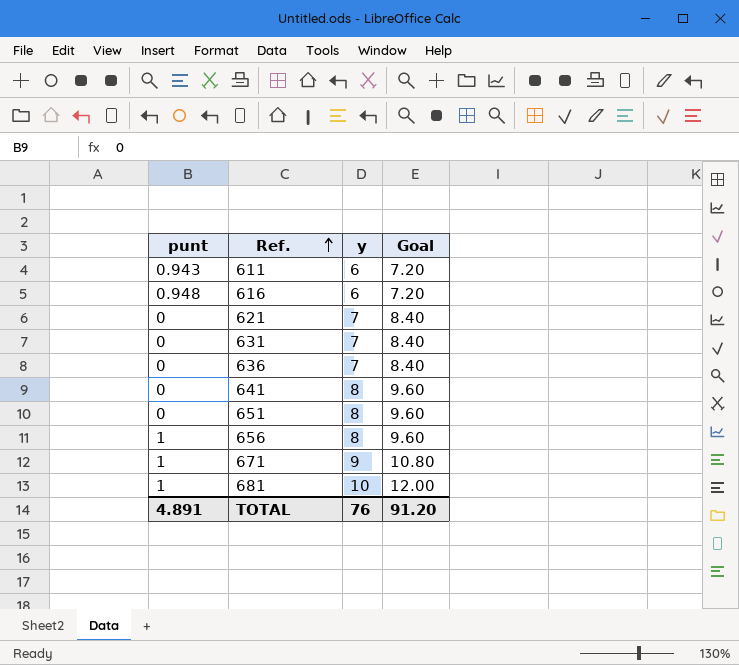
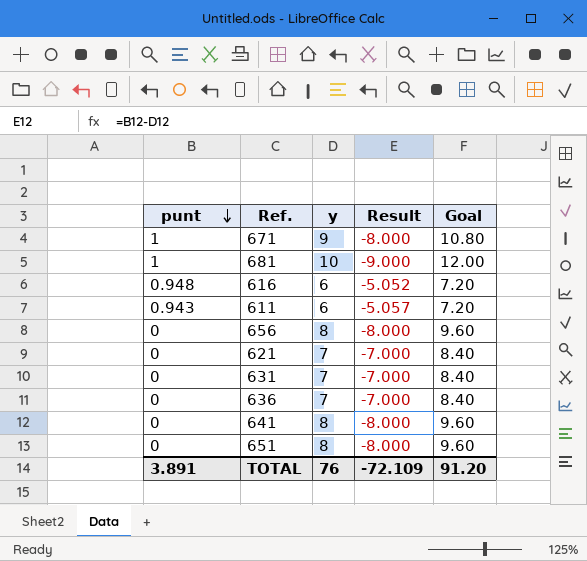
row order: Ref. ascending -> punt descending
column Result | formula: none -> [punt] - [y]
656 | punt: 1 -> 0
TOTAL | punt: 4.891 -> 3.891

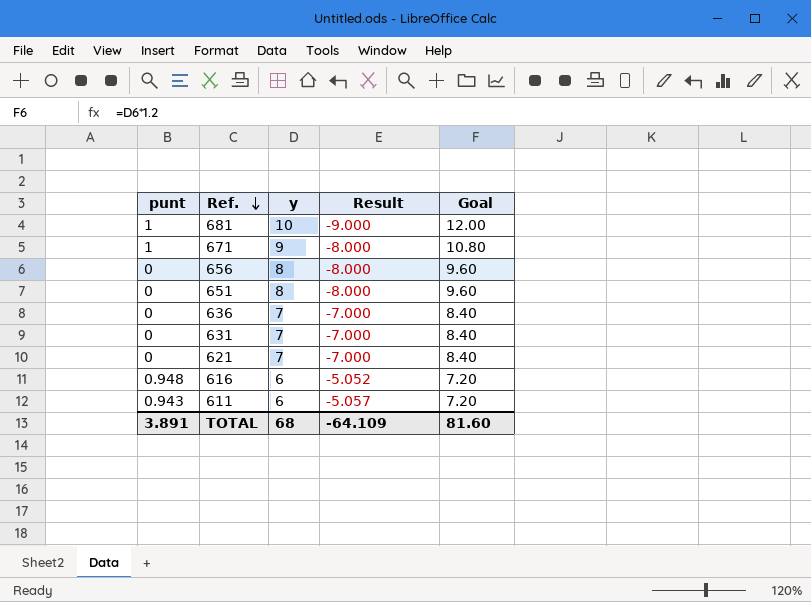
row order: punt descending -> Ref. descending
row 641: 0 | 8 | -8.000 | 9.60 -> none
TOTAL | y: 76 -> 68
TOTAL | Result: -72.109 -> -64.109
TOTAL | Goal: 91.20 -> 81.60

